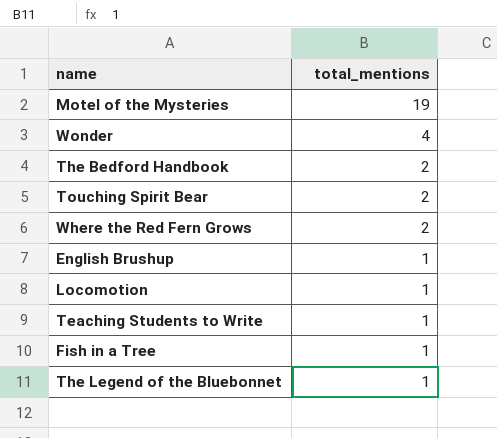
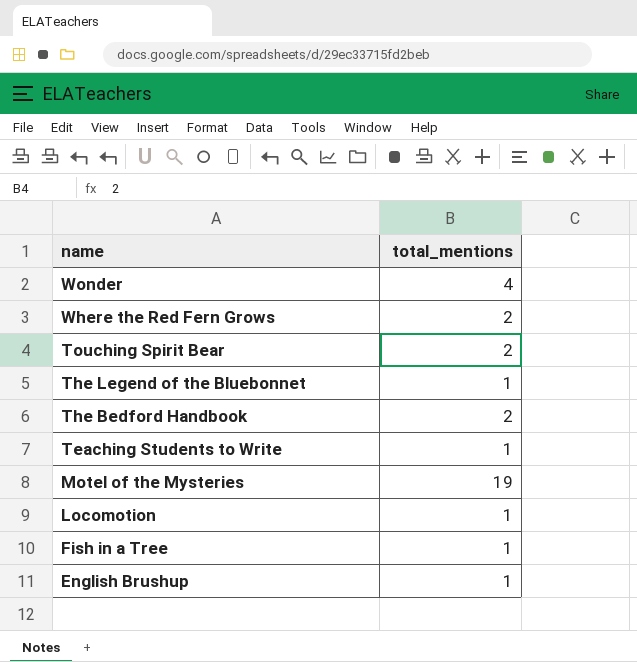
row order: total_mentions descending -> name descending

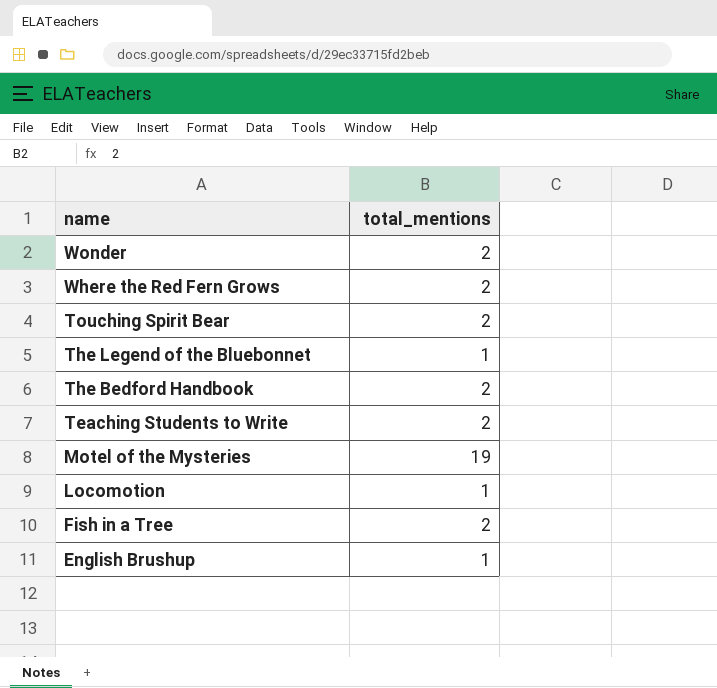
Wonder | total_mentions: 4 -> 2
Teaching Students to Write | total_mentions: 1 -> 2
Fish in a Tree | total_mentions: 1 -> 2

